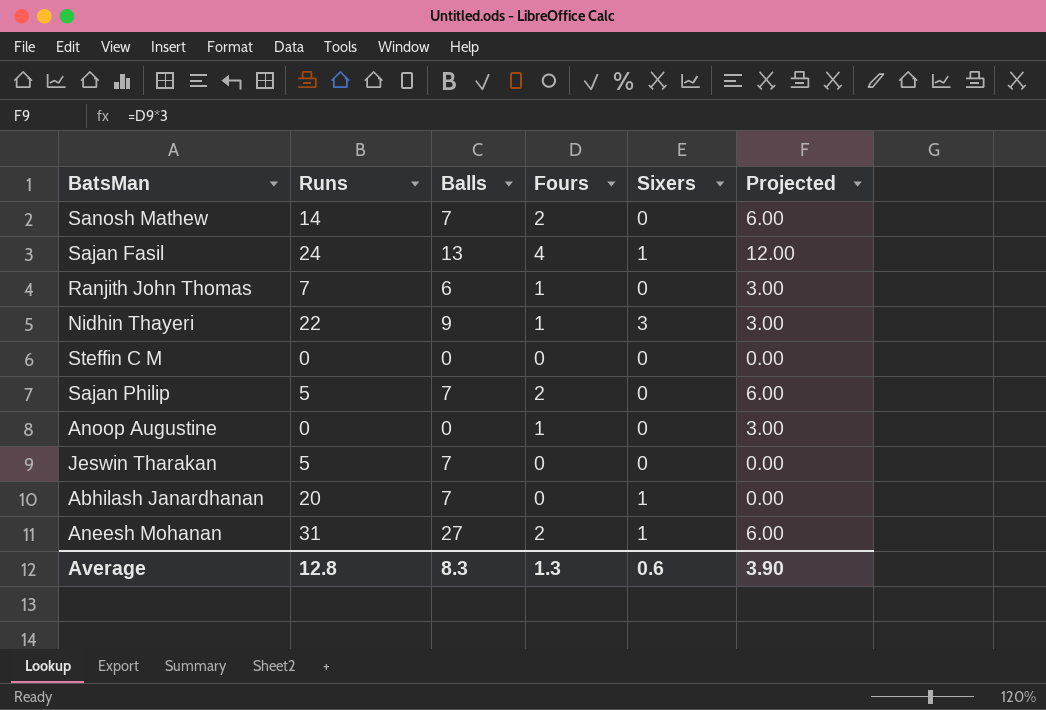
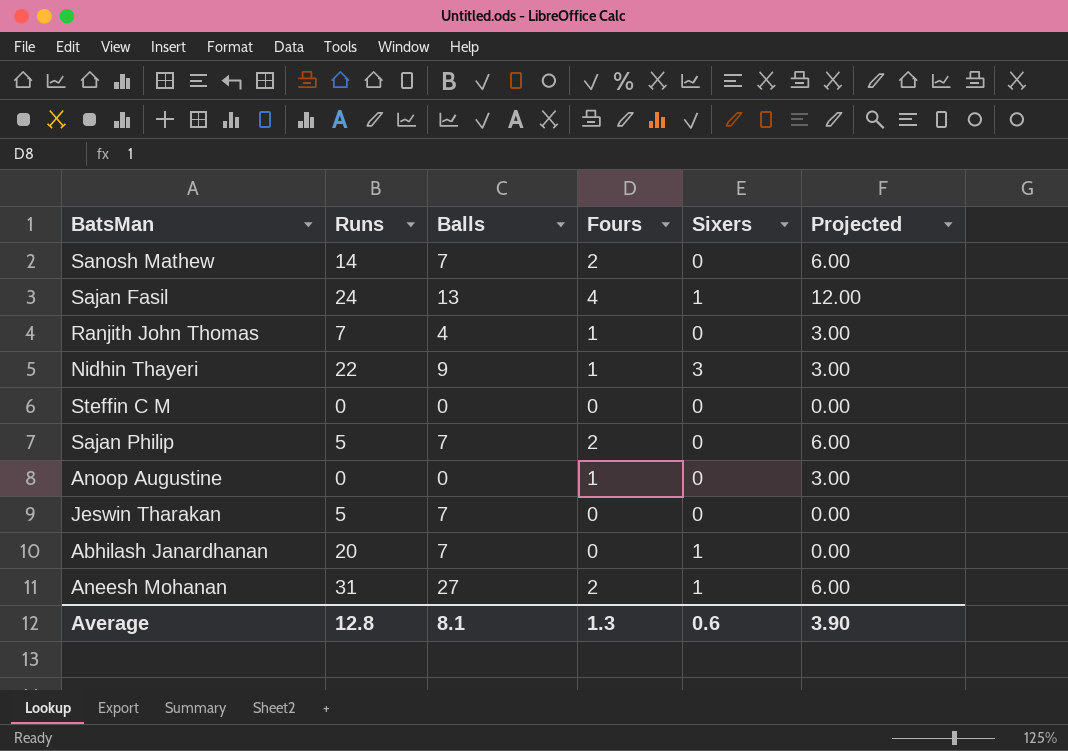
Ranjith John Thomas | Balls: 6 -> 4
Average | Balls: 8.3 -> 8.1

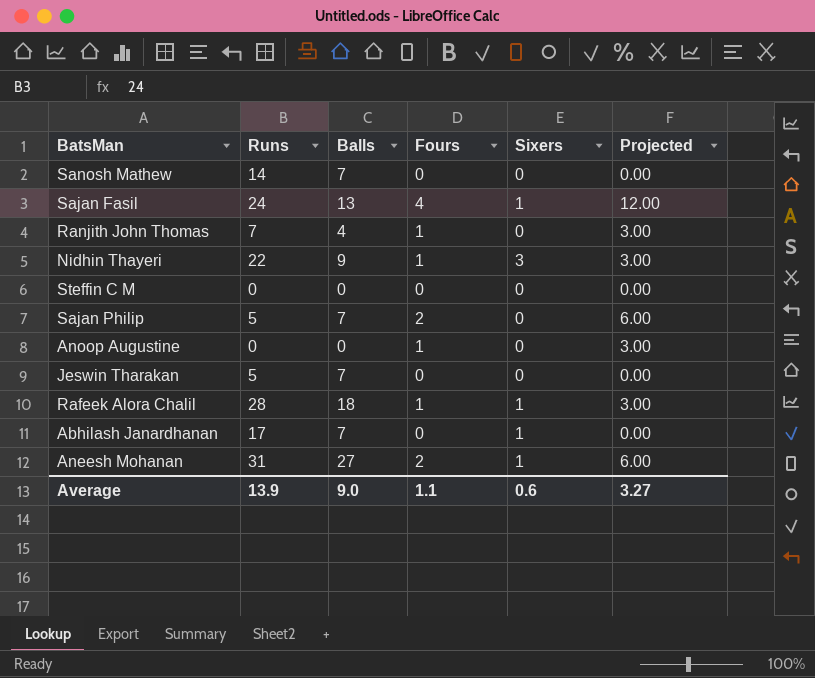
Sanosh Mathew | Fours: 2 -> 0
Sanosh Mathew | Projected: 6.00 -> 0.00
row Rafeek Alora Chalil: none -> 28 | 18 | 1 | 1 | 3.00
Abhilash Janardhanan | Runs: 20 -> 17
Average | Runs: 12.8 -> 13.9
Average | Balls: 8.1 -> 9.0
Average | Fours: 1.3 -> 1.1
Average | Projected: 3.90 -> 3.27

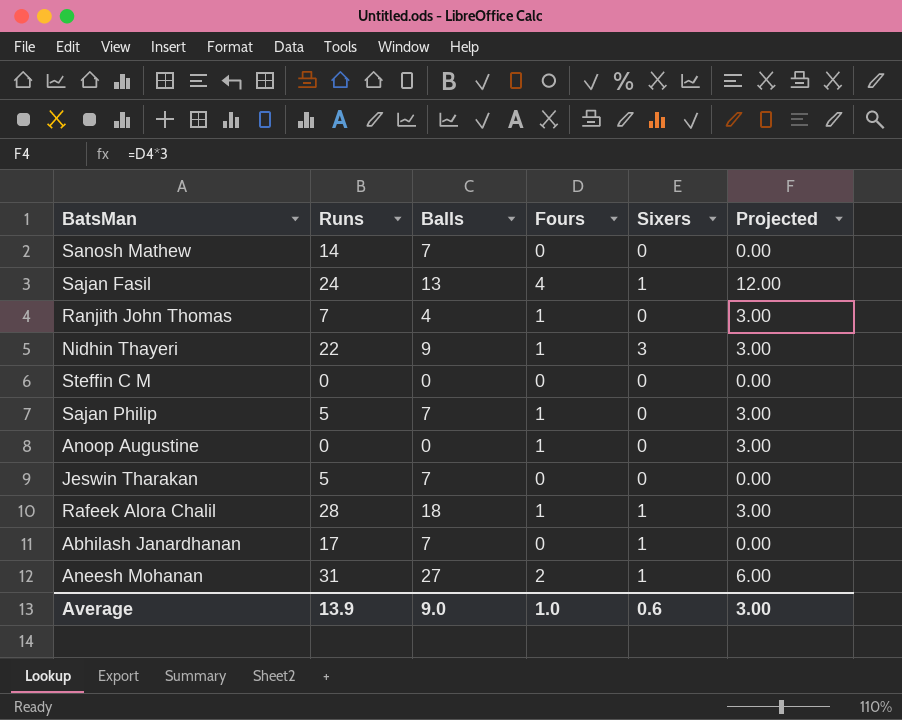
Sajan Philip | Fours: 2 -> 1
Sajan Philip | Projected: 6.00 -> 3.00
Average | Fours: 1.1 -> 1.0
Average | Projected: 3.27 -> 3.00

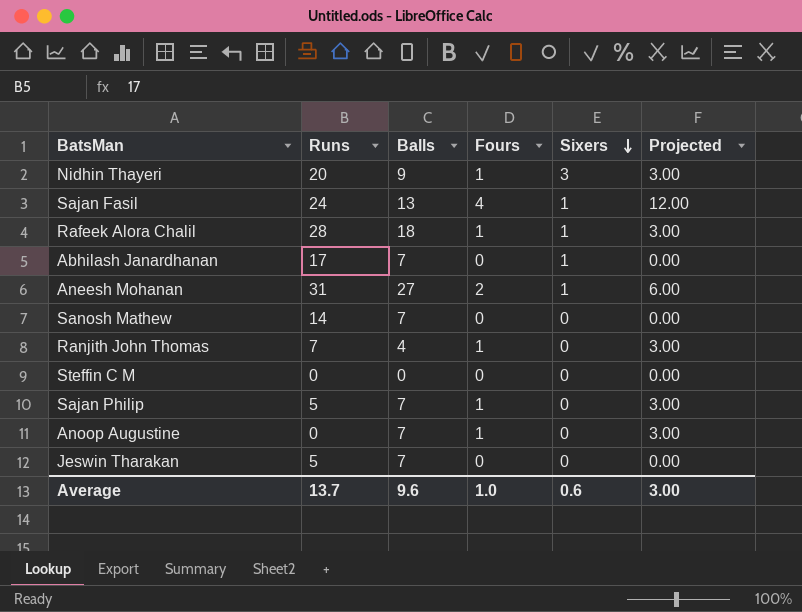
row order: none -> Sixers descending
Nidhin Thayeri | Runs: 22 -> 20
Anoop Augustine | Balls: 0 -> 7
Average | Runs: 13.9 -> 13.7
Average | Balls: 9.0 -> 9.6

